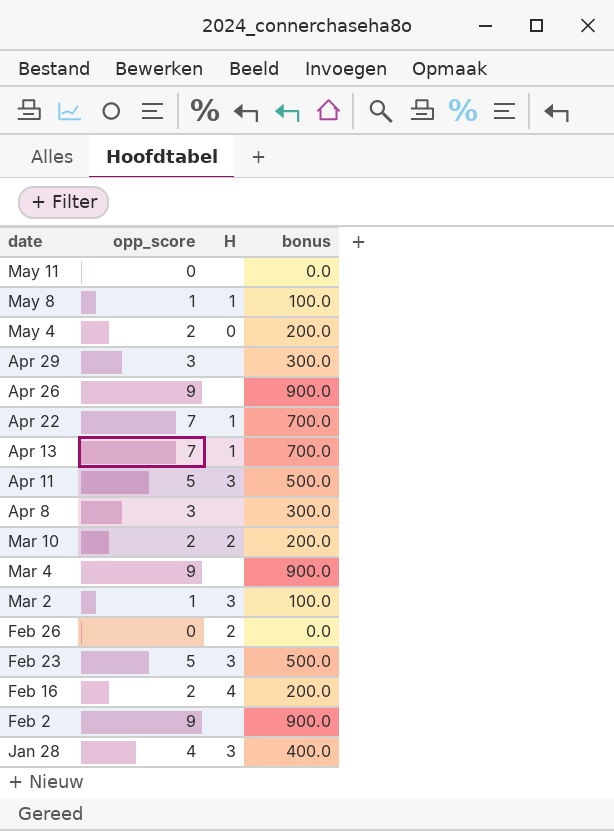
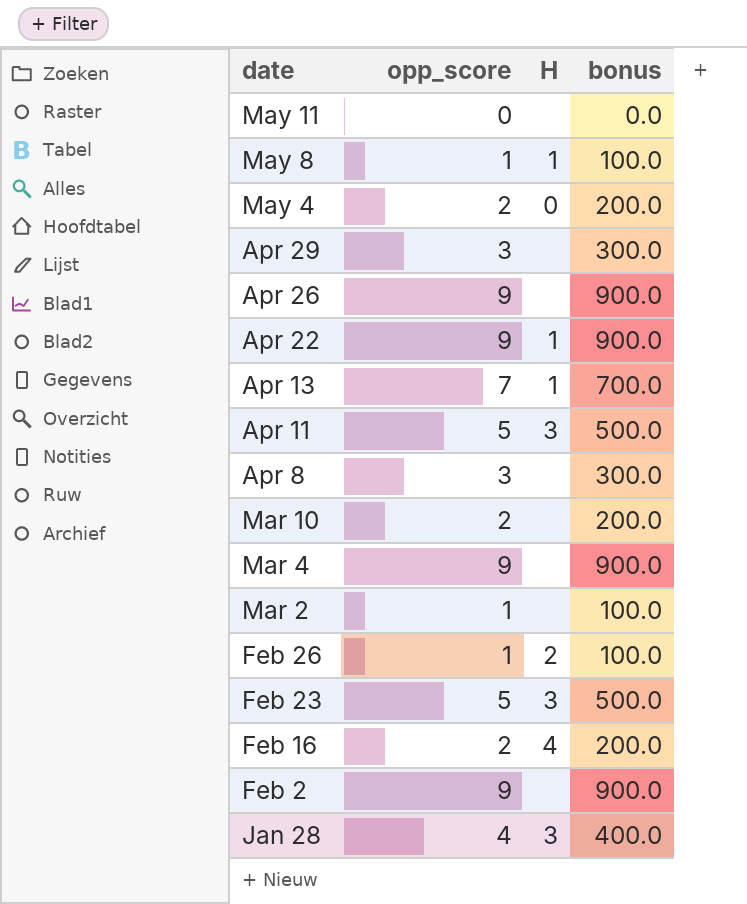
Apr 22 | opp_score: 7 -> 9
Apr 22 | bonus: 700.0 -> 900.0
Mar 10 | H: 2 -> none
Mar 2 | H: 3 -> none
Feb 26 | opp_score: 0 -> 1
Feb 26 | bonus: 0.0 -> 100.0

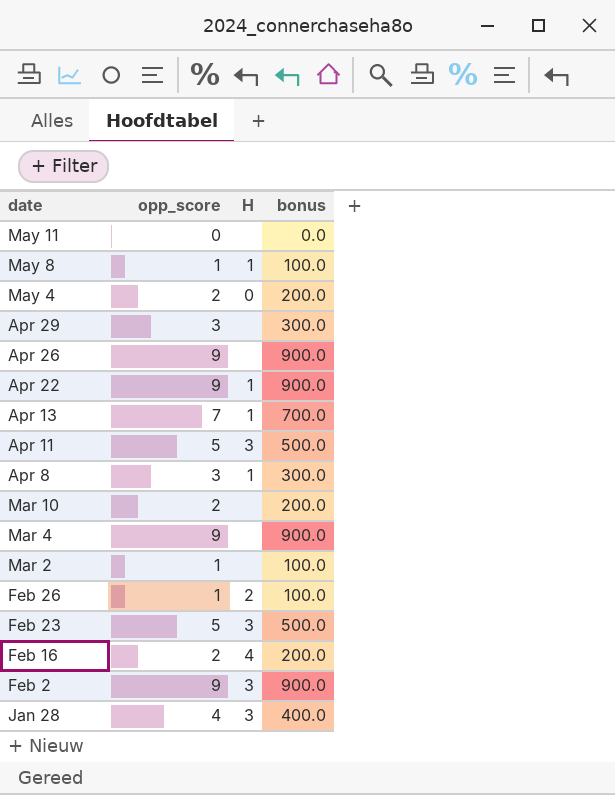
Apr 8 | H: none -> 1
Feb 2 | H: none -> 3

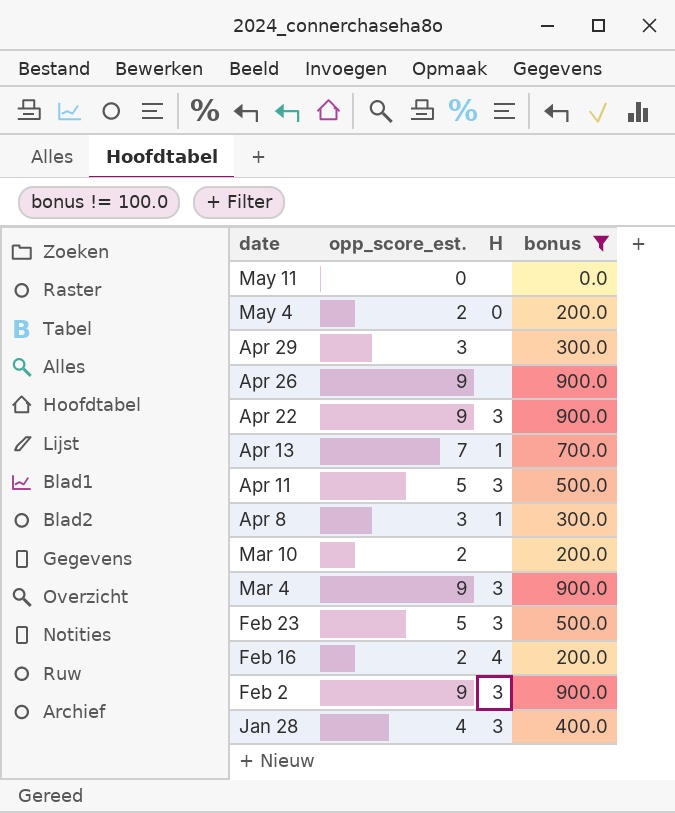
filter: none -> bonus != 100.0
column name: opp_score -> opp_score_est.
Apr 22 | H: 1 -> 3
Mar 4 | H: none -> 3

